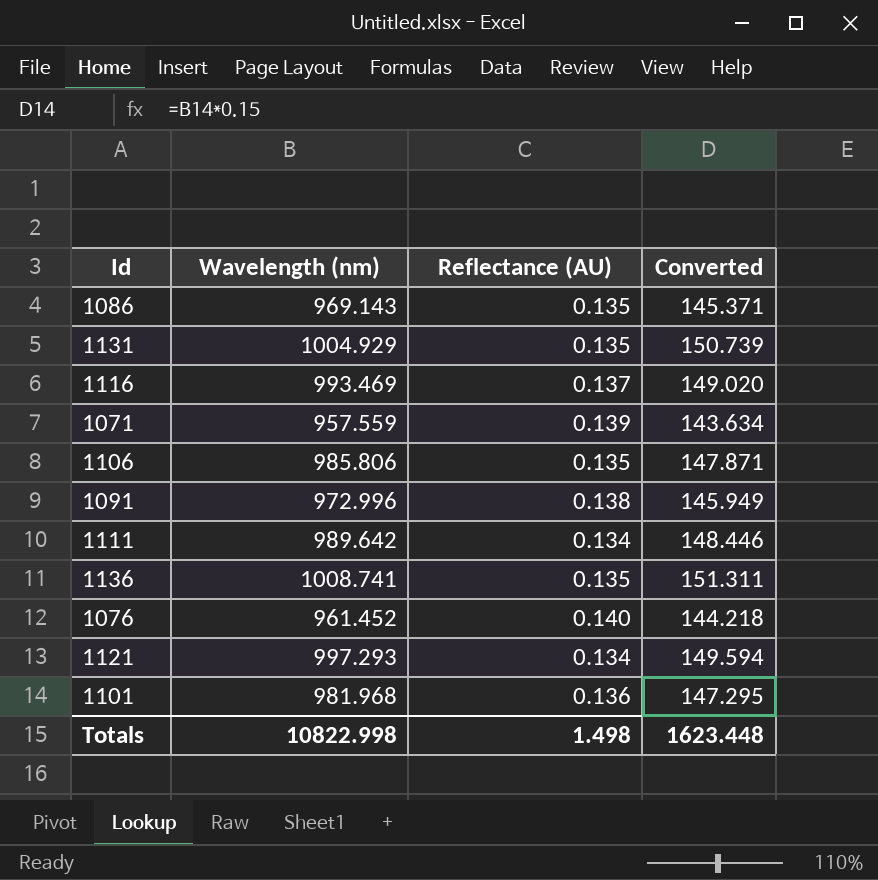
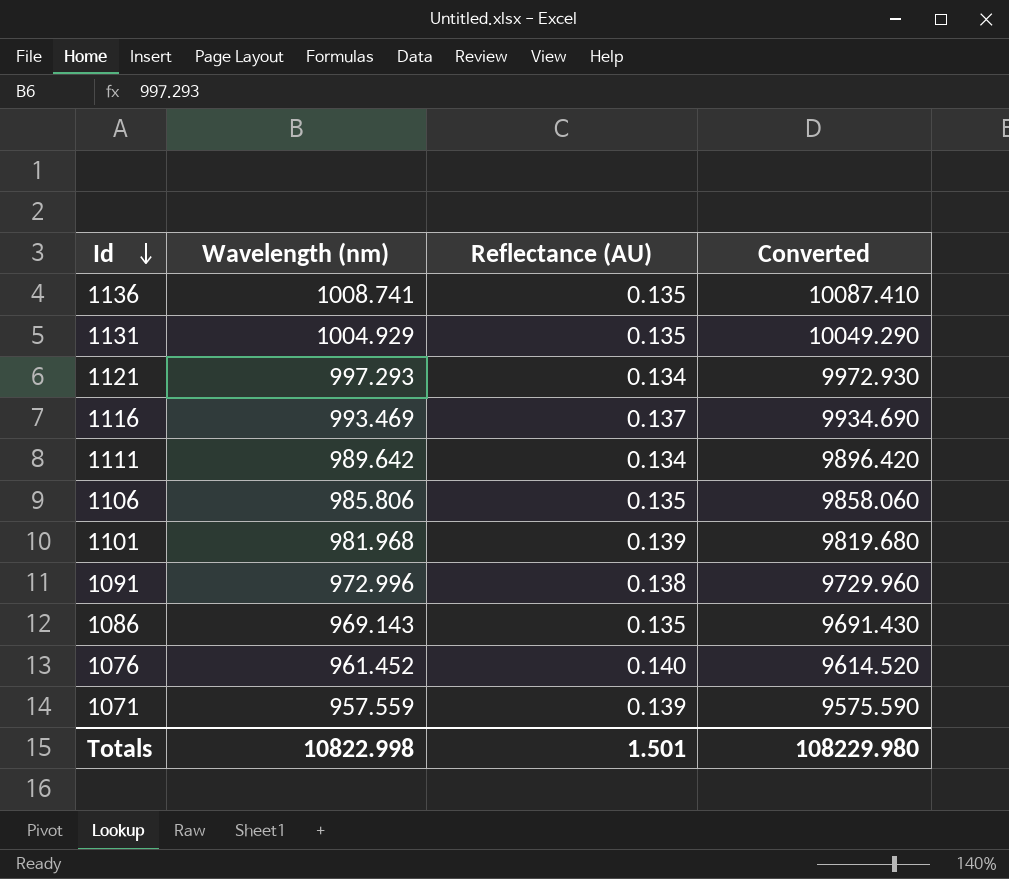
row order: none -> Id descending
column Converted | formula: [Wavelength (nm)] * 0.15 -> [Wavelength (nm)] * 10
1101 | Reflectance (AU): 0.136 -> 0.139
Totals | Reflectance (AU): 1.498 -> 1.501
Totals | Converted: 1623.448 -> 108229.980

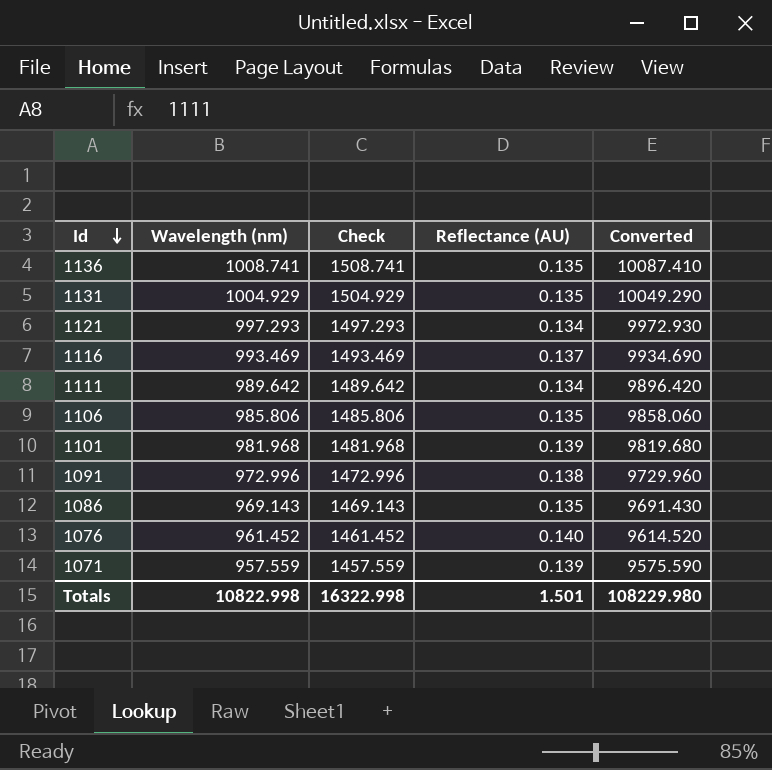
column Check | formula: none -> [Wavelength (nm)] + 500

